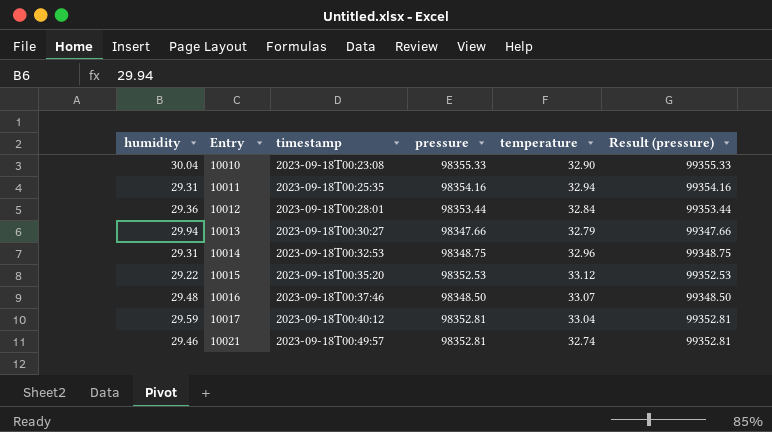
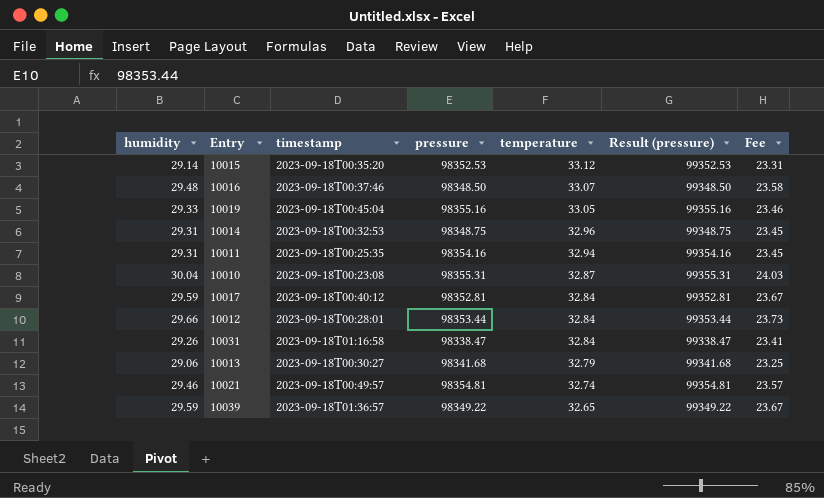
row order: Entry ascending -> temperature descending
column Fee | formula: none -> [humidity] * 0.8
10015 | humidity: 29.22 -> 29.14
row 10019: none -> 29.33 | 2023-09-18T00:45:04 | 98355.16 | 33.05 | 99355.16 | 23.46
10010 | pressure: 98355.33 -> 98355.31
10010 | temperature: 32.90 -> 32.87
10010 | Result (pressure): 99355.33 -> 99355.31
10017 | temperature: 33.04 -> 32.84
10012 | humidity: 29.36 -> 29.66
row 10031: none -> 29.26 | 2023-09-18T01:16:58 | 98338.47 | 32.84 | 99338.47 | 23.41
10013 | humidity: 29.94 -> 29.06
10013 | pressure: 98347.66 -> 98341.68
10013 | Result (pressure): 99347.66 -> 99341.68
10021 | pressure: 98352.81 -> 98354.81
10021 | Result (pressure): 99352.81 -> 99354.81
row 10039: none -> 29.59 | 2023-09-18T01:36:57 | 98349.22 | 32.65 | 99349.22 | 23.67

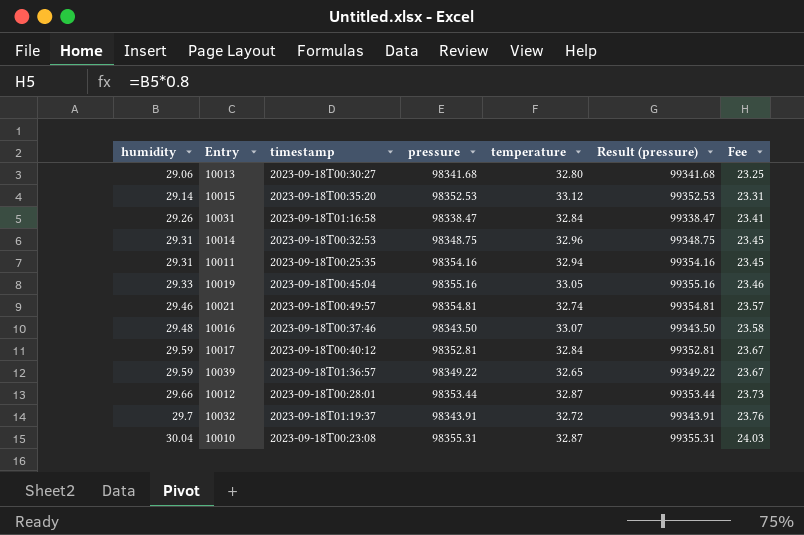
row order: temperature descending -> humidity ascending
10013 | temperature: 32.79 -> 32.80
10016 | pressure: 98348.50 -> 98343.50
10016 | Result (pressure): 99348.50 -> 99343.50
10012 | temperature: 32.84 -> 32.87
row 10032: none -> 29.7 | 2023-09-18T01:19:37 | 98343.91 | 32.72 | 99343.91 | 23.76

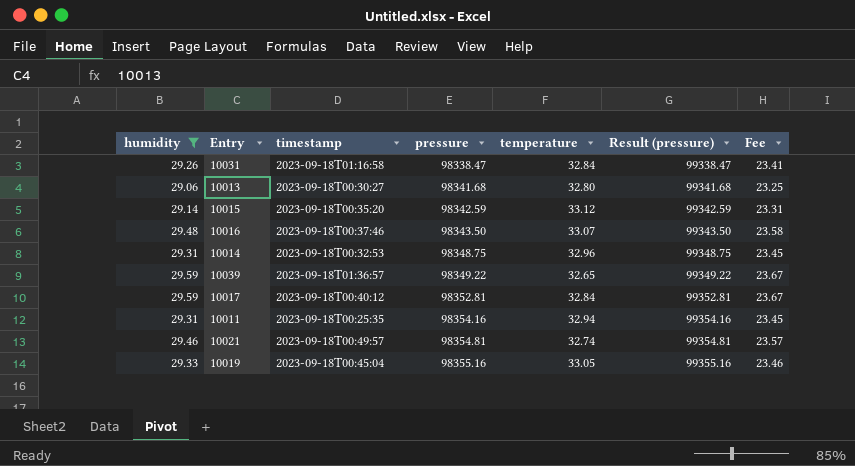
filter: none -> humidity <= 29.59
row order: humidity ascending -> pressure ascending
10015 | pressure: 98352.53 -> 98342.59
10015 | Result (pressure): 99352.53 -> 99342.59

